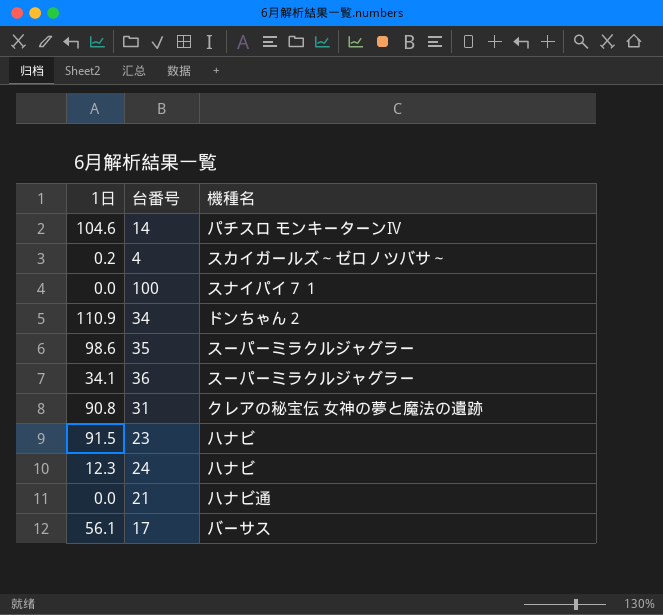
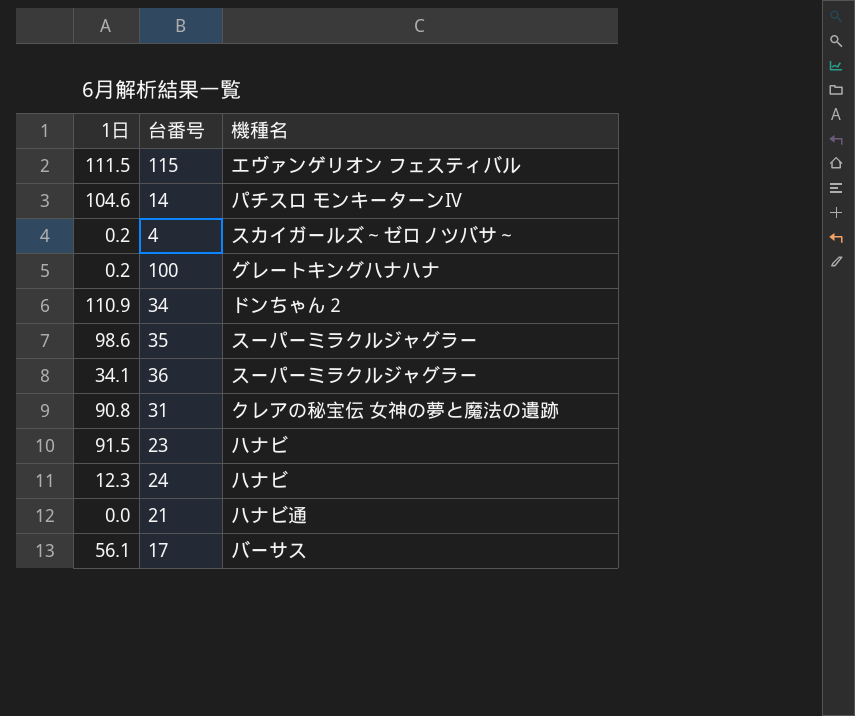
row 115: none -> 111.5 | エヴァンゲリオン フェスティバル
100 | 1日: 0.0 -> 0.2
100 | 機種名: スナイパイ７１ -> グレートキングハナハナ

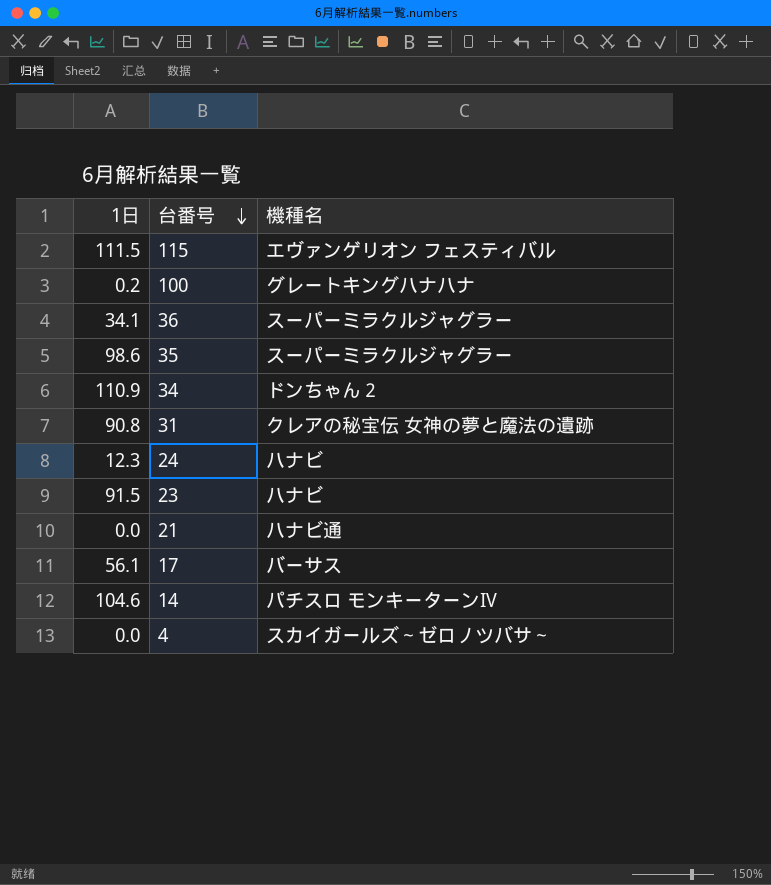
row order: none -> 台番号 descending
4 | 1日: 0.2 -> 0.0

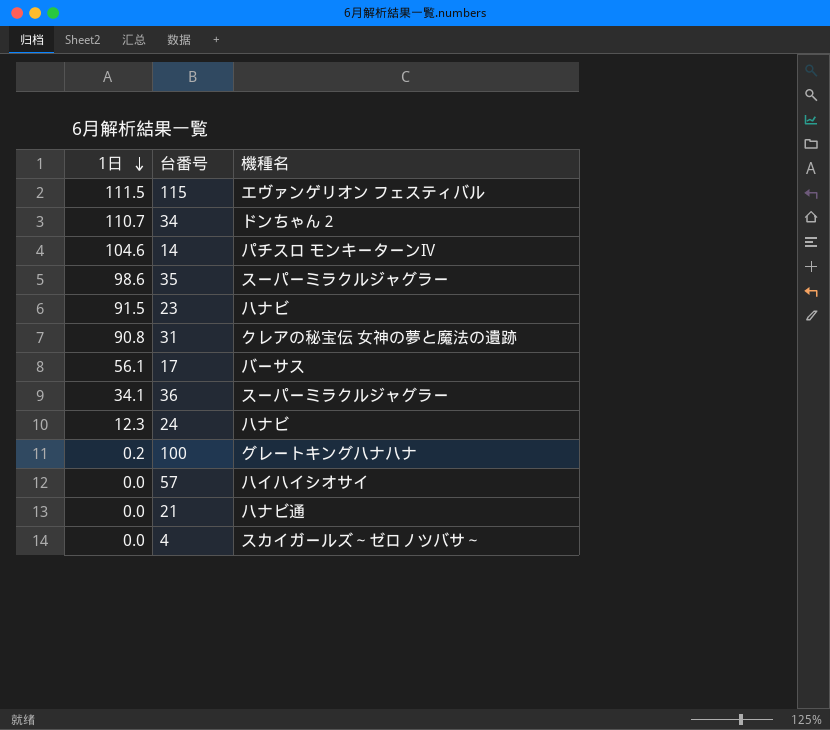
row order: 台番号 descending -> 1日 descending
34 | 1日: 110.9 -> 110.7
row 57: none -> 0.0 | ハイハイシオサイ

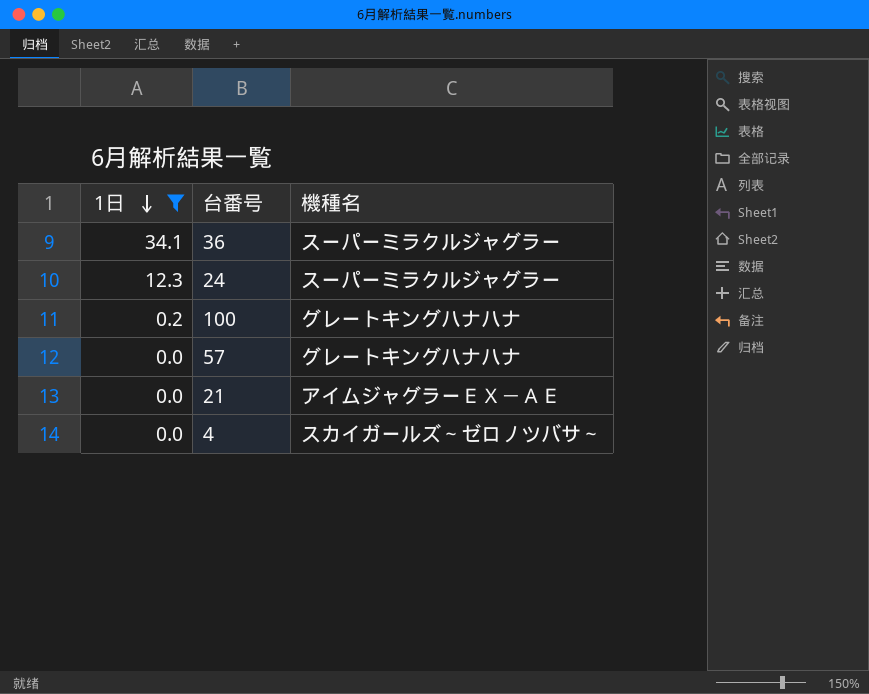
filter: none -> 1日 <= 34.1
24 | 機種名: ハナビ -> スーパーミラクルジャグラー
57 | 機種名: ハイハイシオサイ -> グレートキングハナハナ
21 | 機種名: ハナビ通 -> アイムジャグラーＥＸ－ＡＥ

